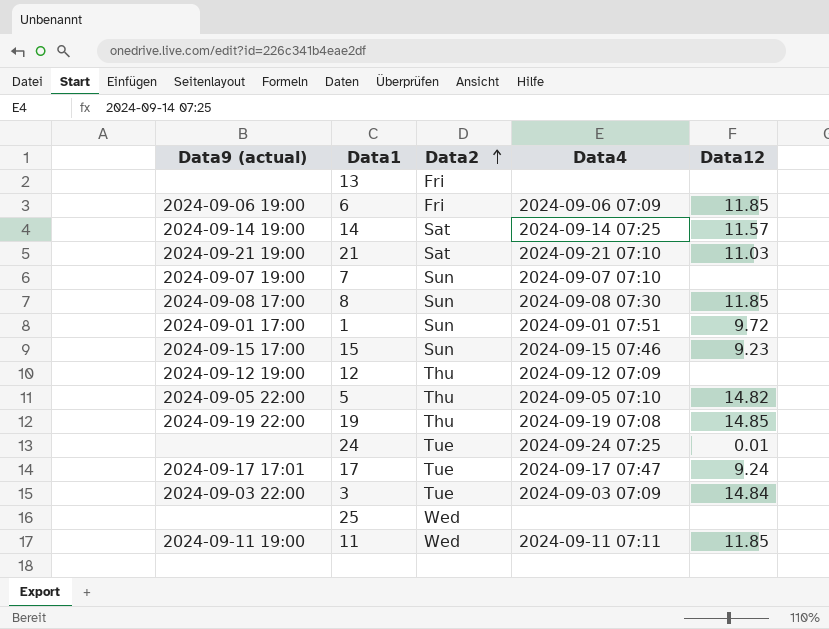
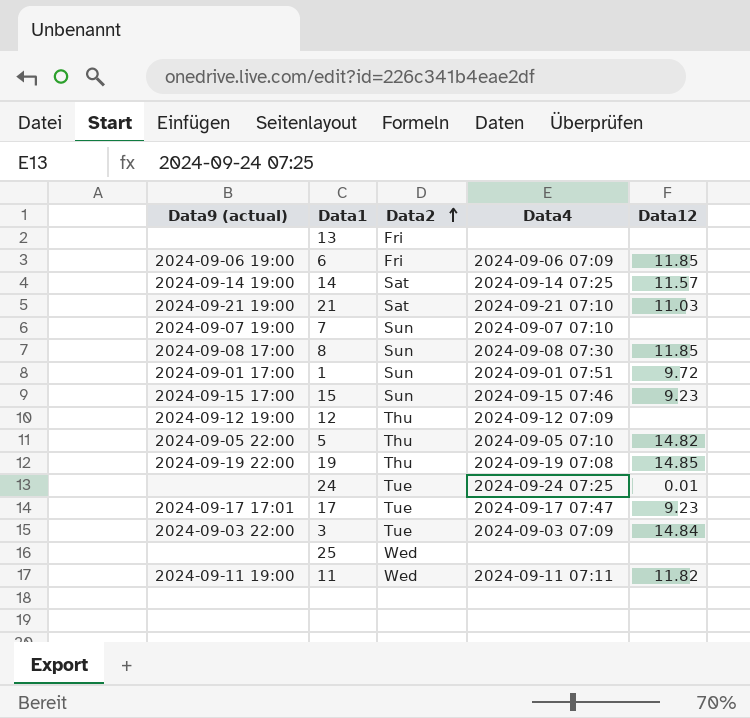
17 | Data12: 9.24 -> 9.23
11 | Data12: 11.85 -> 11.82

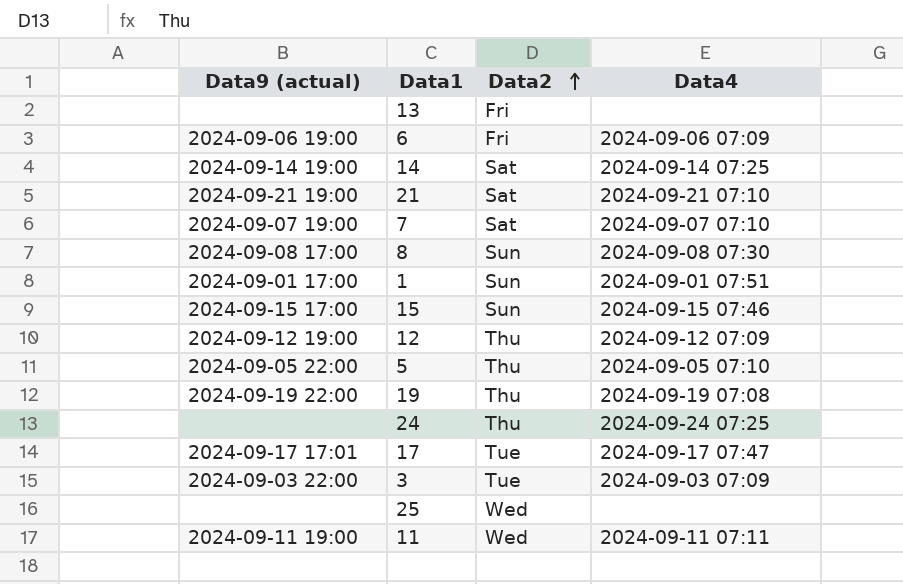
column Data12 | position: 5 -> none
7 | Data2: Sun -> Sat
24 | Data2: Tue -> Thu

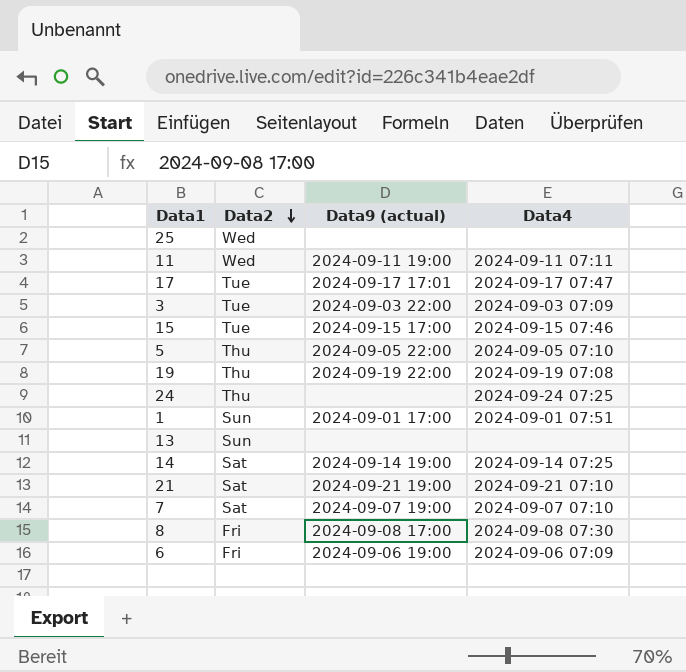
row order: Data2 ascending -> Data2 descending
column Data9 (actual) | position: 1 -> 3
row 12: 2024-09-12 19:00 | Thu | 2024-09-12 07:09 -> none
15 | Data2: Sun -> Tue
13 | Data2: Fri -> Sun
8 | Data2: Sun -> Fri

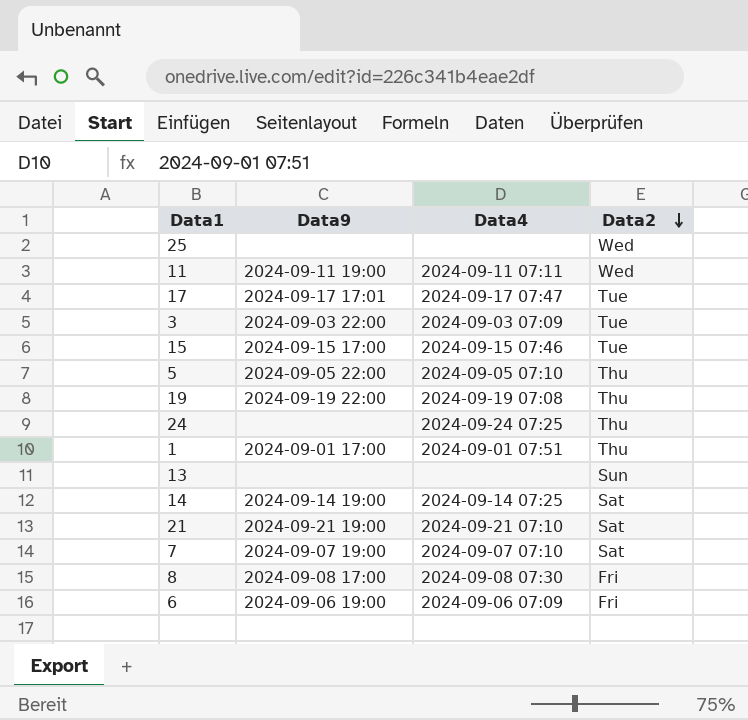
column name: Data9 (actual) -> Data9
column Data2 | position: 2 -> 4
1 | Data2: Sun -> Thu

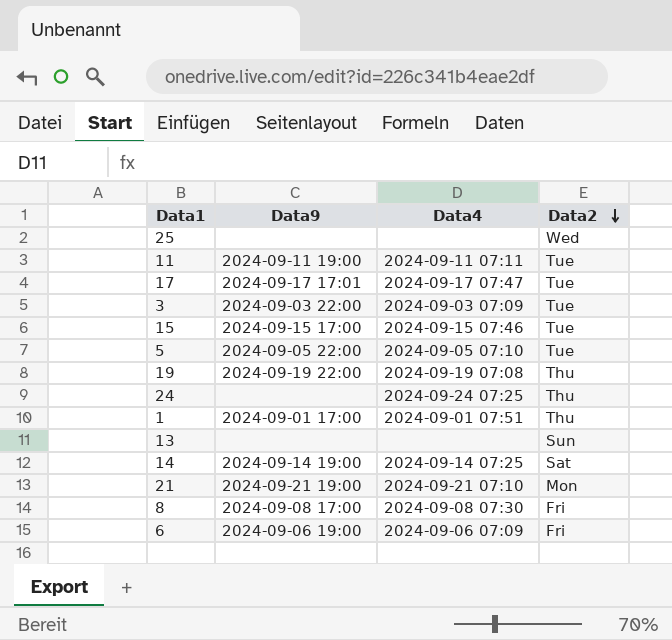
row 7: 2024-09-07 19:00 | 2024-09-07 07:10 | Sat -> none
11 | Data2: Wed -> Tue
5 | Data2: Thu -> Tue
21 | Data2: Sat -> Mon

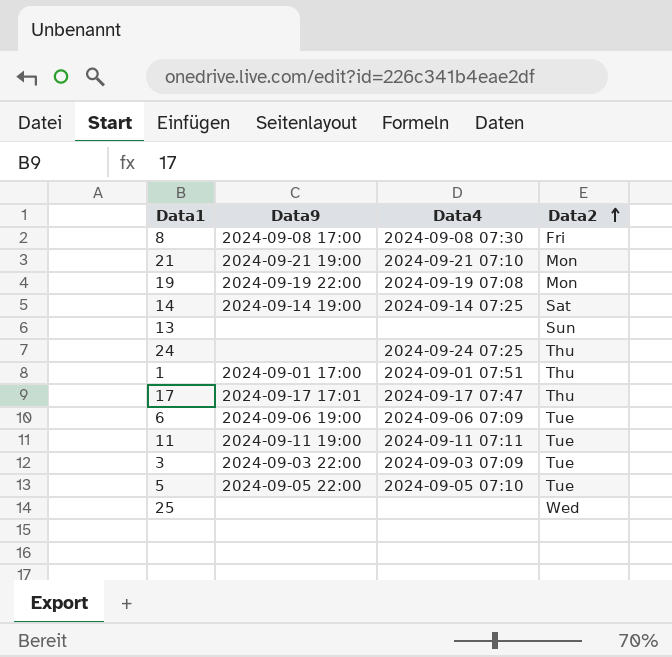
row order: Data2 descending -> Data2 ascending
row 15: 2024-09-15 17:00 | 2024-09-15 07:46 | Tue -> none
19 | Data2: Thu -> Mon
17 | Data2: Tue -> Thu
6 | Data2: Fri -> Tue

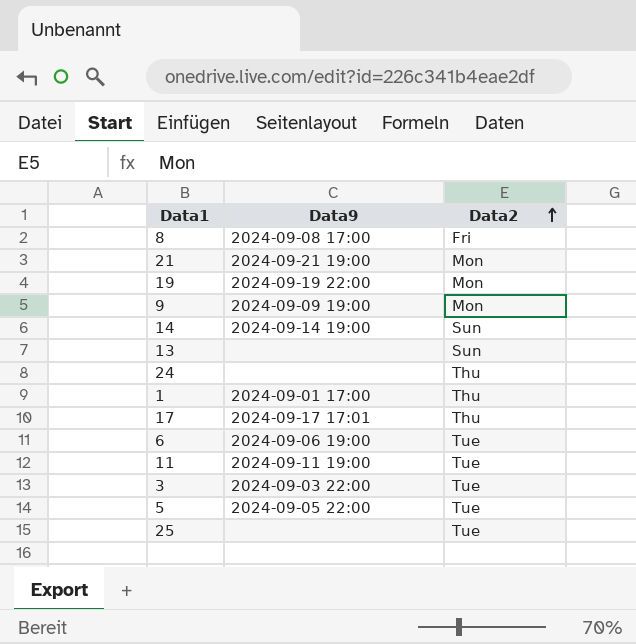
column Data4 | position: 3 -> none
row 9: none -> 2024-09-09 19:00 | Mon
14 | Data2: Sat -> Sun
25 | Data2: Wed -> Tue

